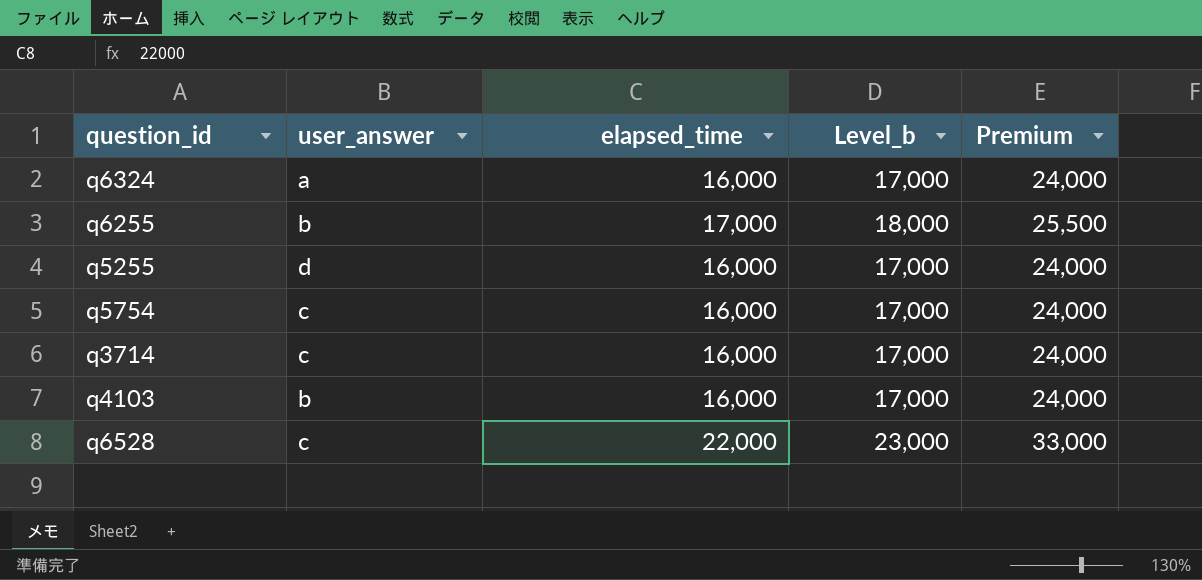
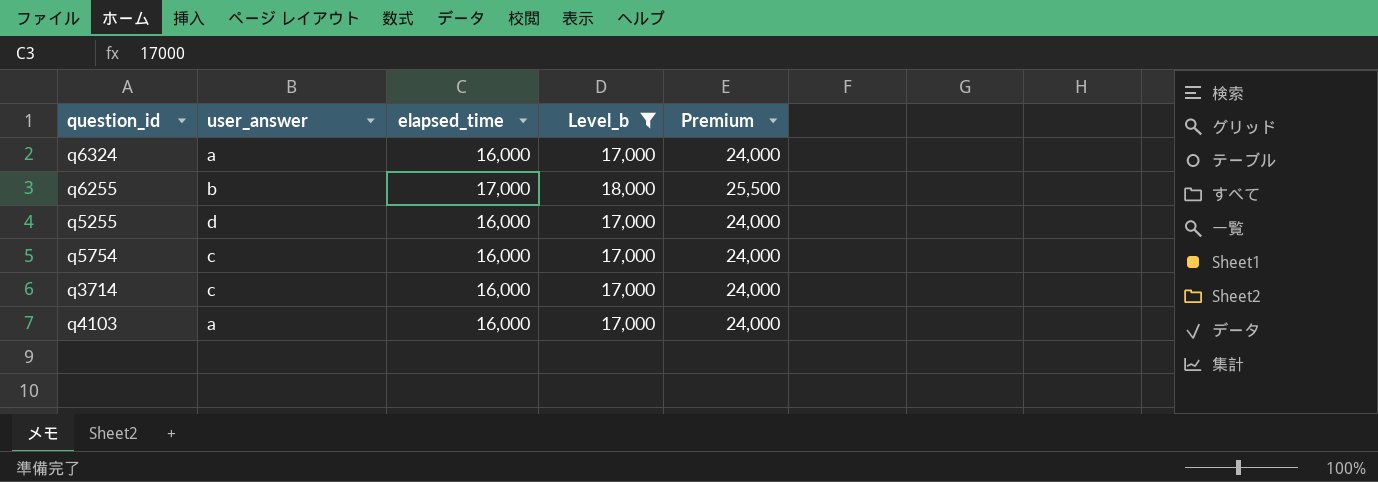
filter: none -> Level_b != 23,000
q4103 | user_answer: b -> a

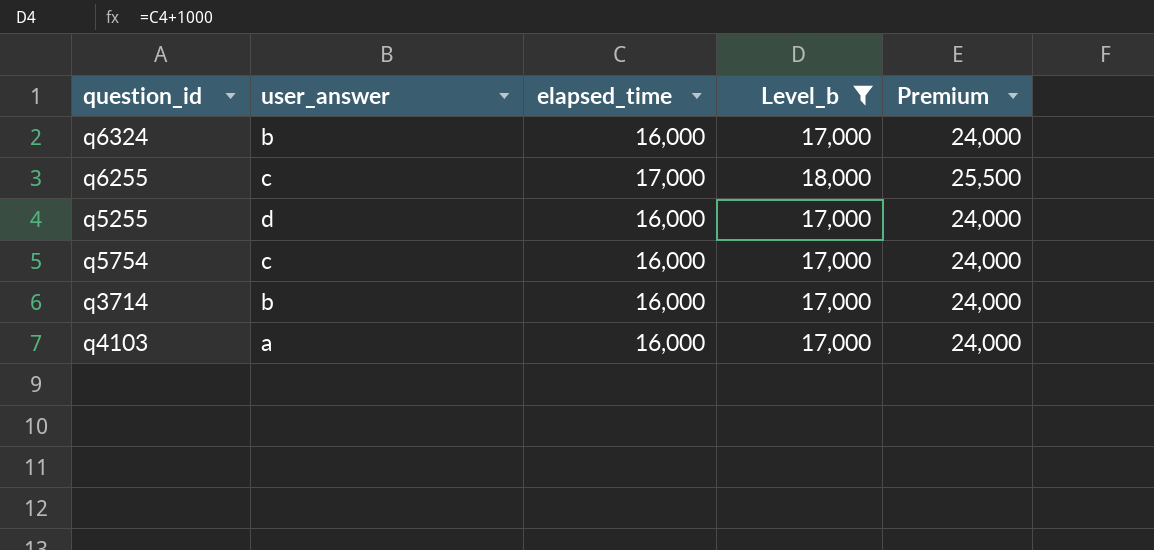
q6324 | user_answer: a -> b
q6255 | user_answer: b -> c
q3714 | user_answer: c -> b

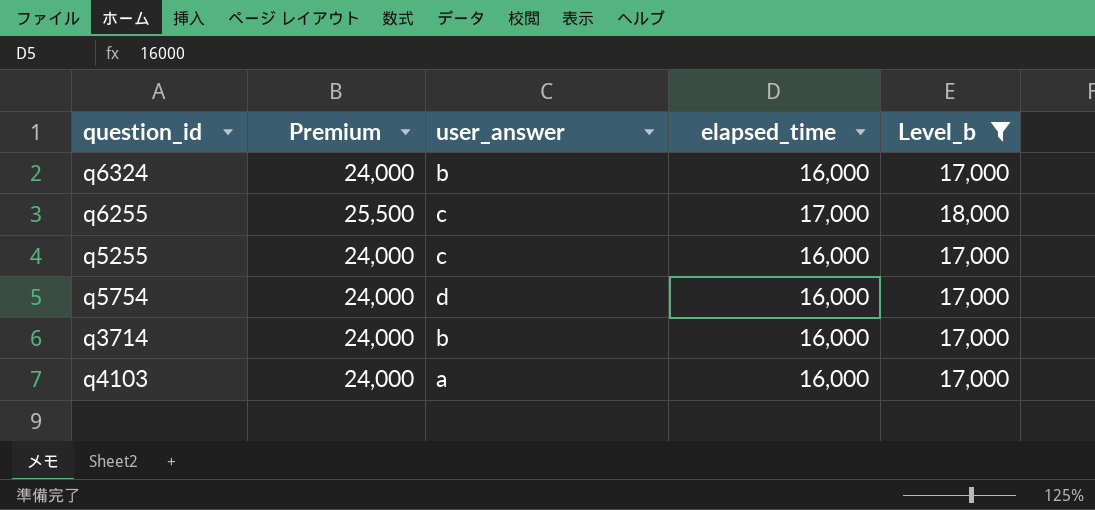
column Premium | position: 5 -> 2
q5255 | user_answer: d -> c
q5754 | user_answer: c -> d

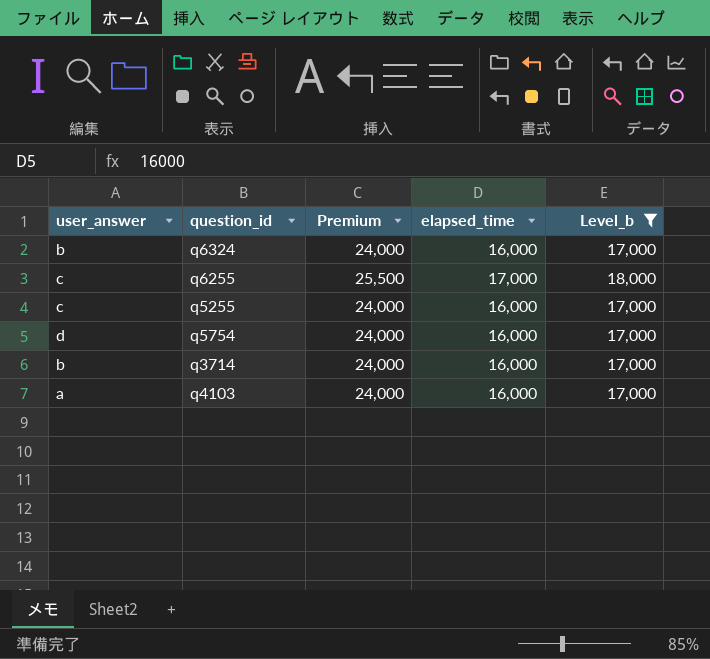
column user_answer | position: 3 -> 1

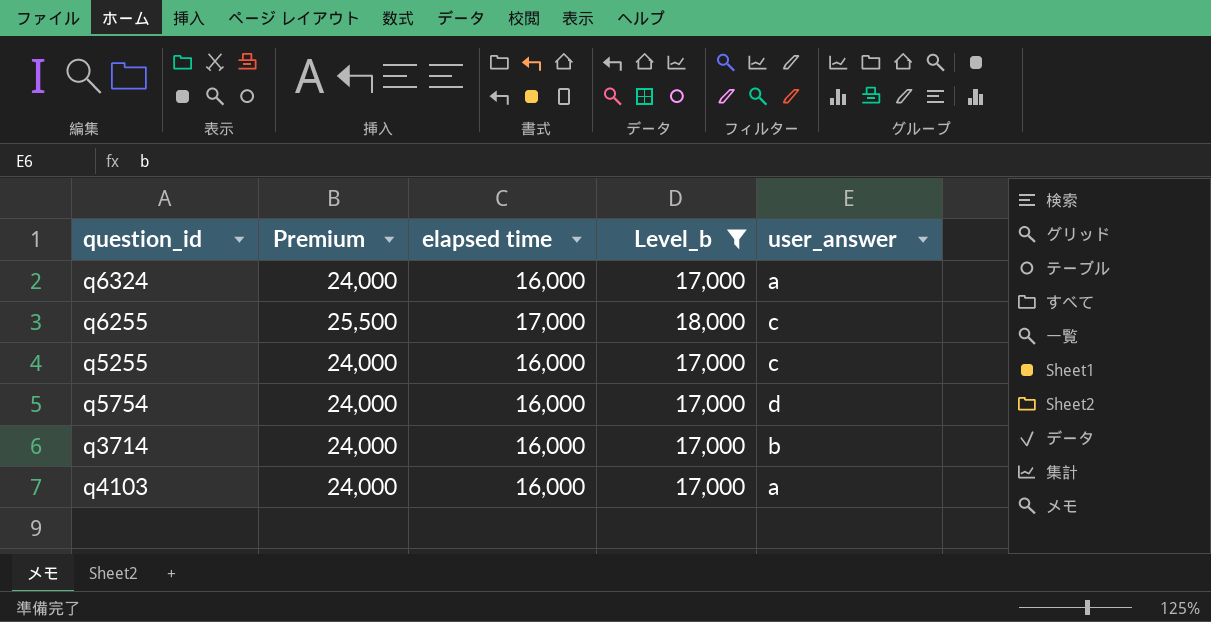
column name: elapsed_time -> elapsed time
column user_answer | position: 1 -> 5
q6324 | user_answer: b -> a

